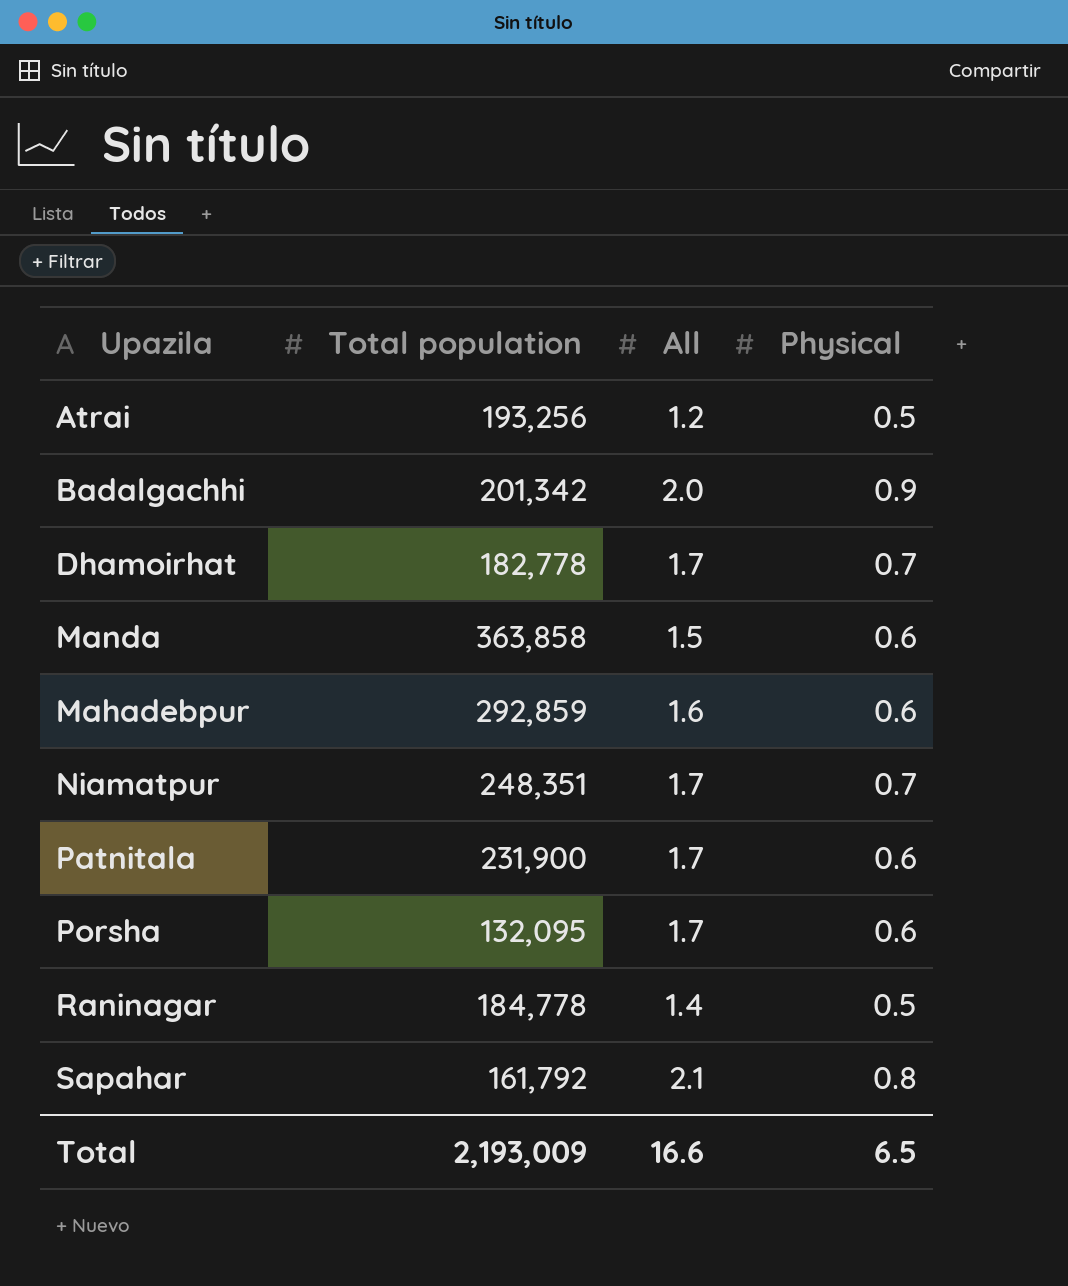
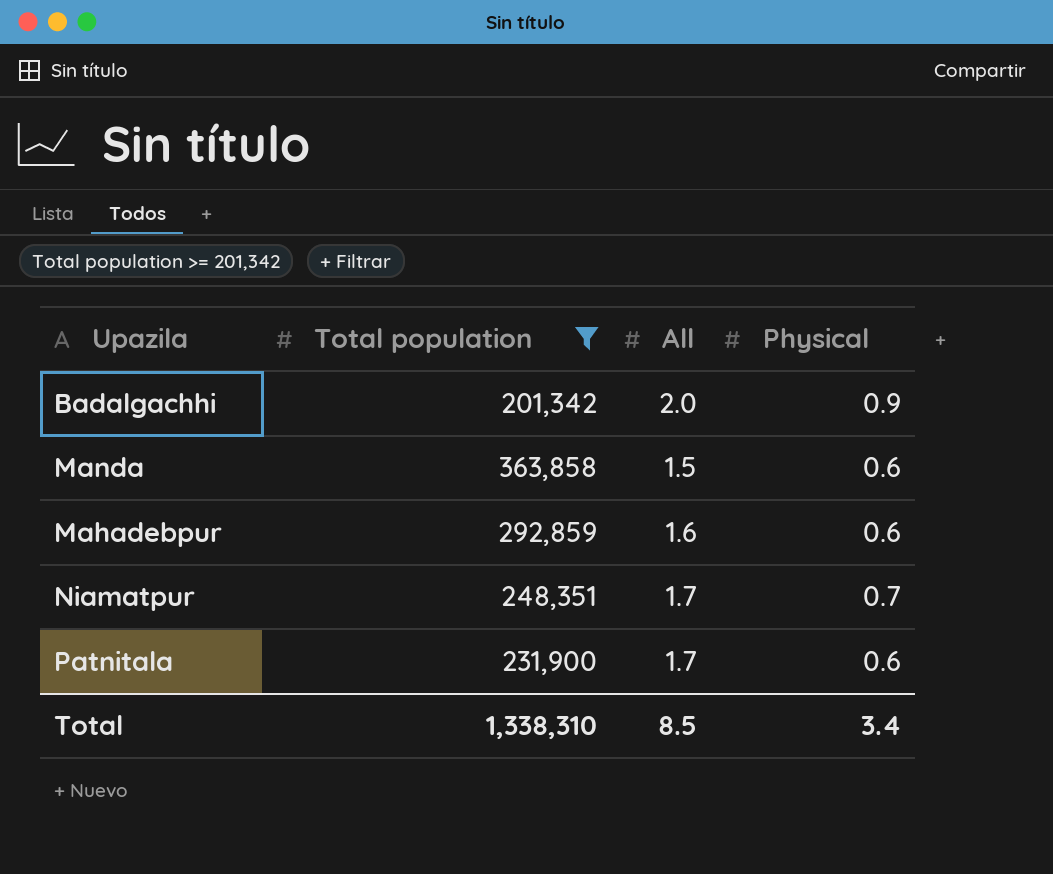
filter: none -> Total population >= 201,342
Total | Total population: 2,193,009 -> 1,338,310
Total | All: 16.6 -> 8.5
Total | Physical: 6.5 -> 3.4

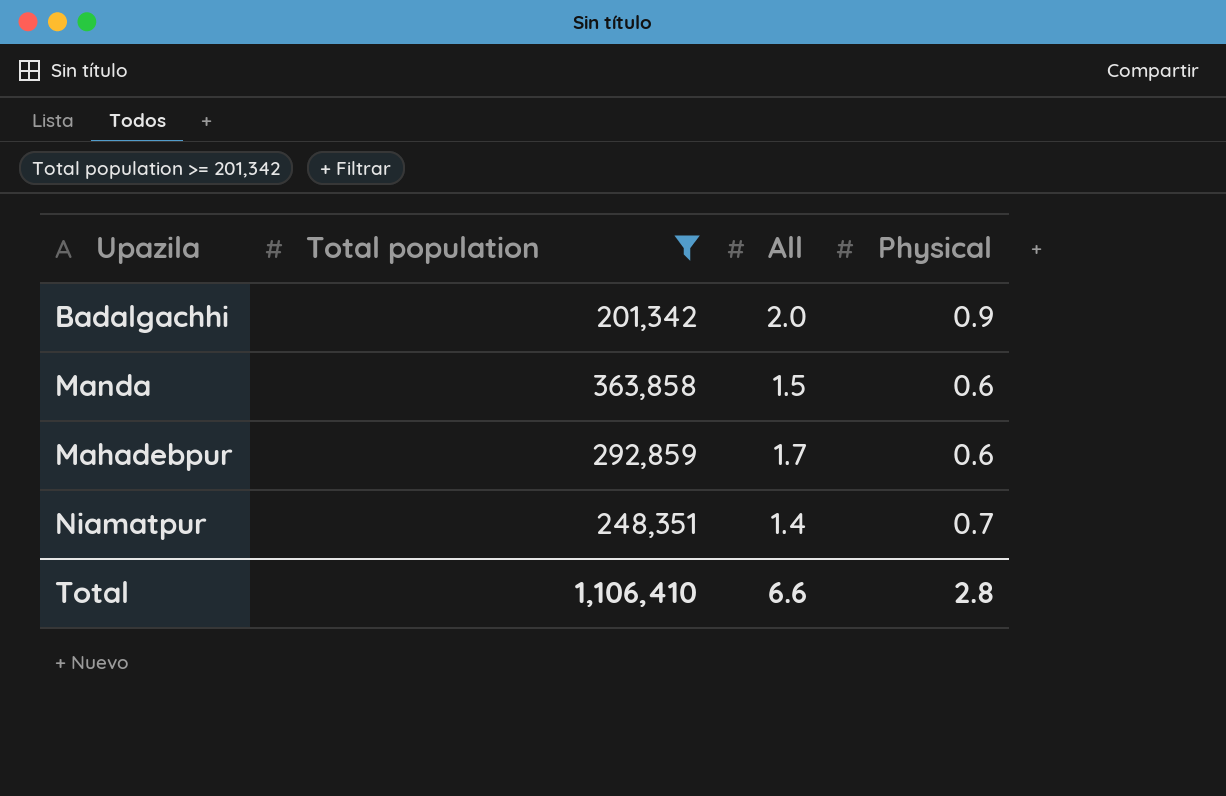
row Patnitala: 231,900 | 1.7 | 0.6 -> none
Mahadebpur | All: 1.6 -> 1.7
Niamatpur | All: 1.7 -> 1.4
Total | Total population: 1,338,310 -> 1,106,410
Total | All: 8.5 -> 6.6
Total | Physical: 3.4 -> 2.8

